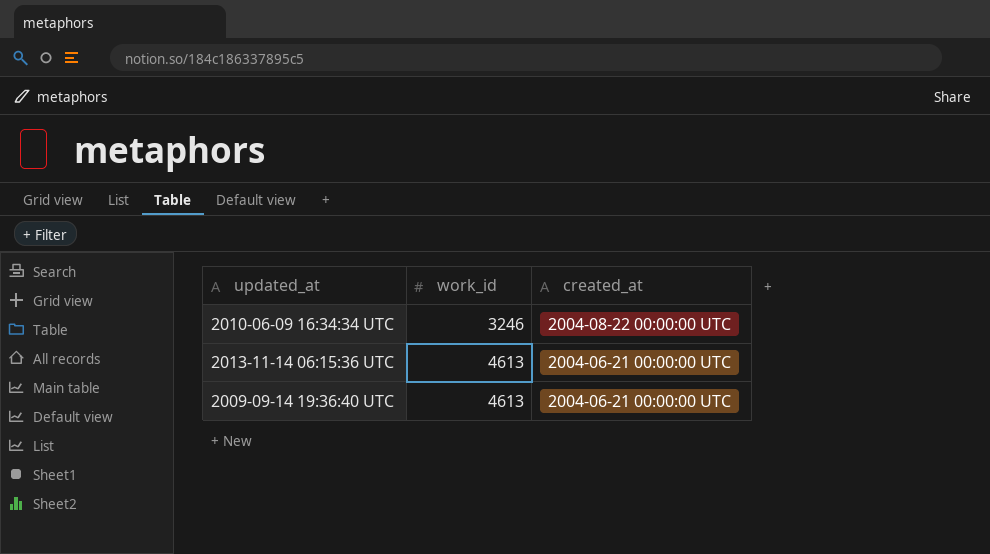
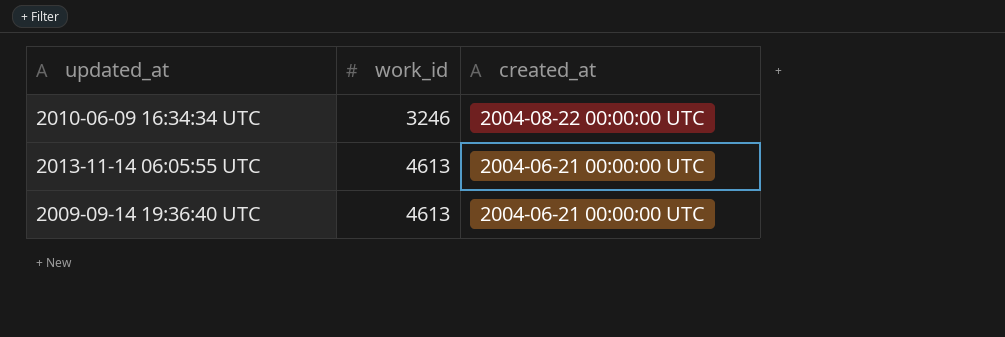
row 2013-11-14 06:15:36 UTC: 4613 | 2004-06-21 00:00:00 UTC -> none
row 2013-11-14 06:05:55 UTC: none -> 4613 | 2004-06-21 00:00:00 UTC

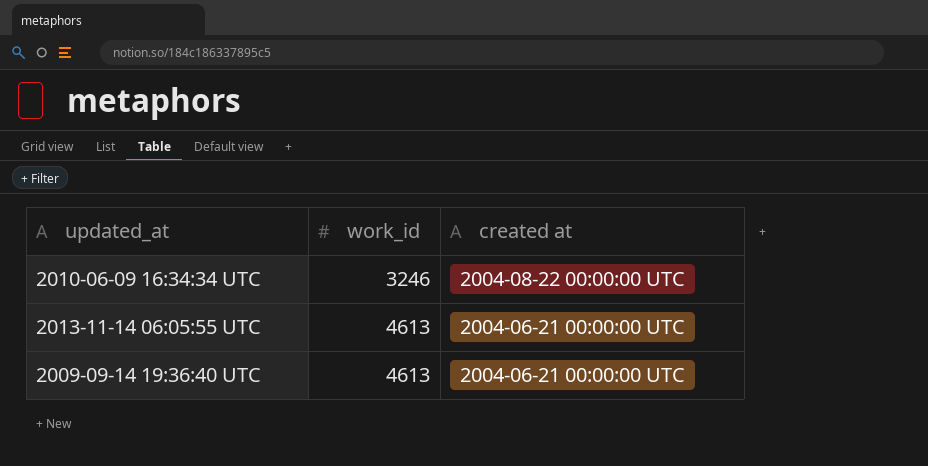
column name: created_at -> created at

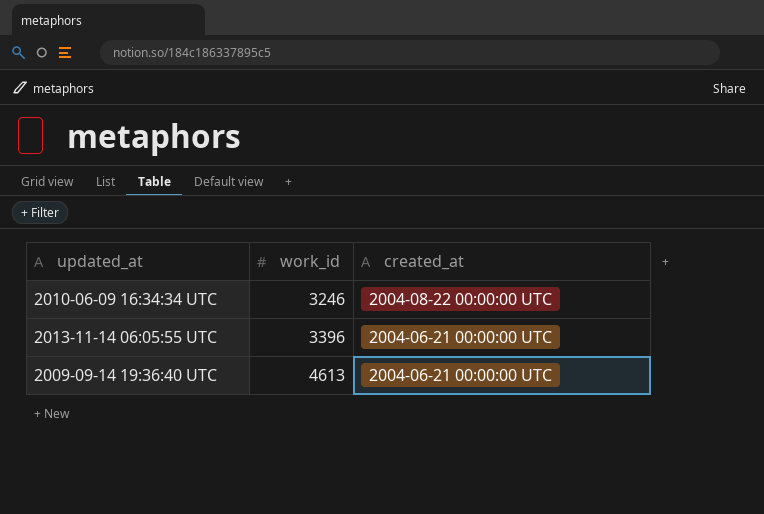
column name: created at -> created_at
2013-11-14 06:05:55 UTC | work_id: 4613 -> 3396

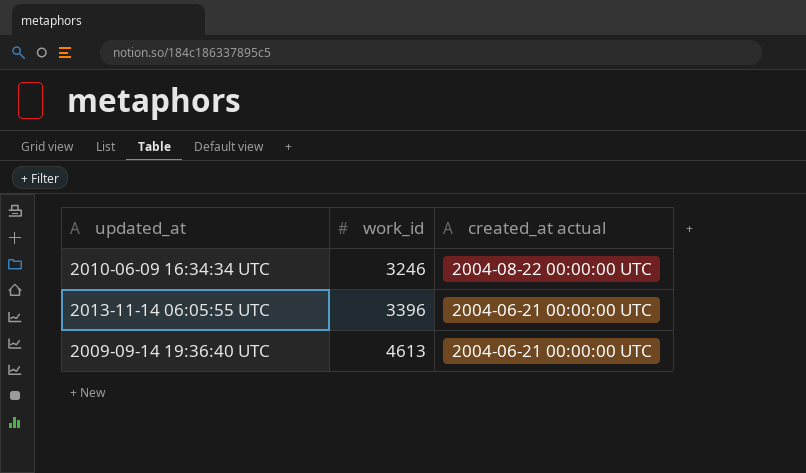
column name: created_at -> created_at actual

